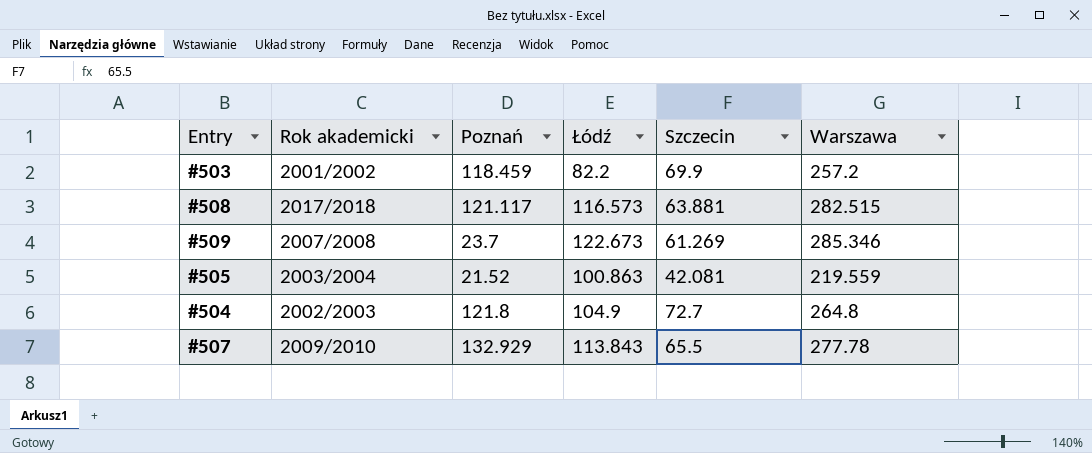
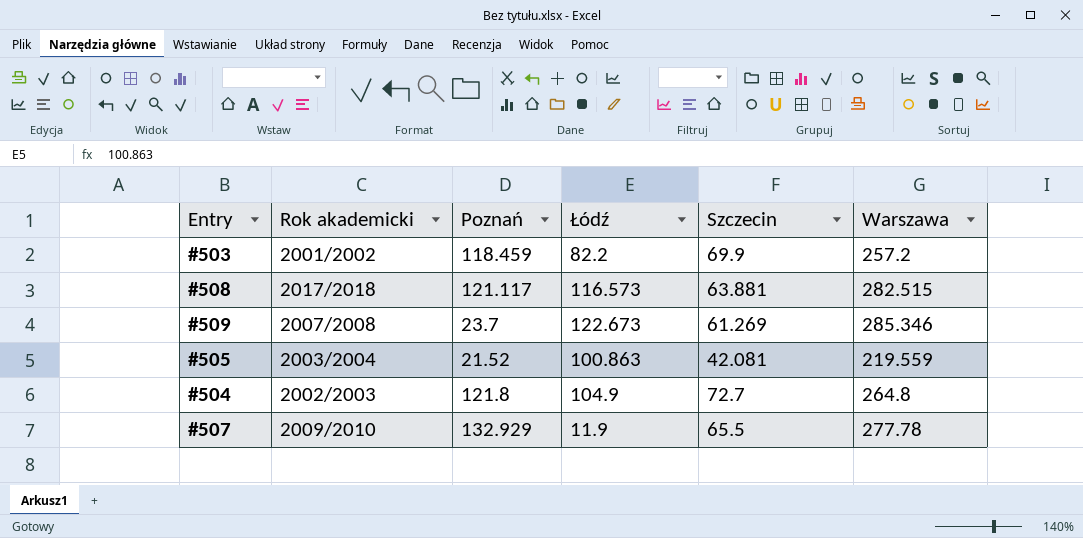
#507 | Łódź: 113.843 -> 11.9

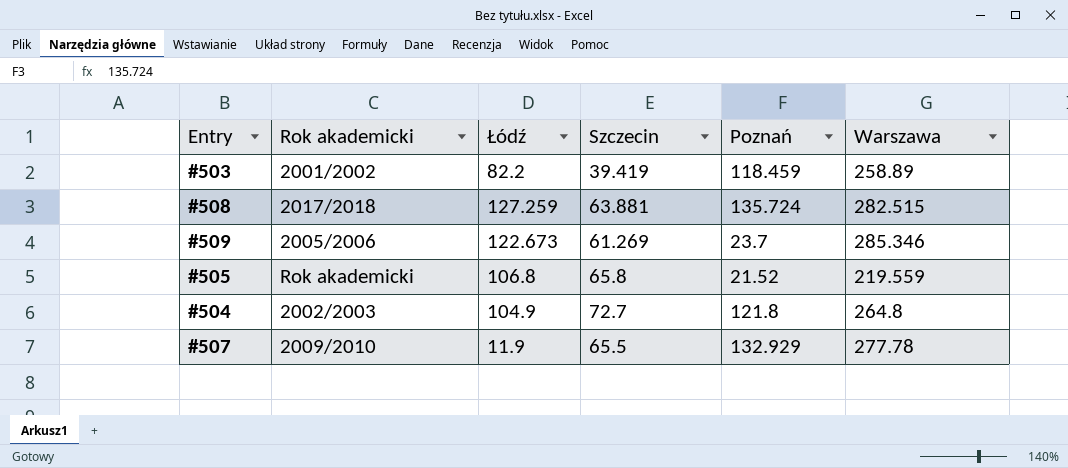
column Poznań | position: 3 -> 5
#503 | Szczecin: 69.9 -> 39.419
#503 | Warszawa: 257.2 -> 258.89
#508 | Łódź: 116.573 -> 127.259
#508 | Poznań: 121.117 -> 135.724
#509 | Rok akademicki: 2007/2008 -> 2005/2006
#505 | Rok akademicki: 2003/2004 -> Rok akademicki
#505 | Łódź: 100.863 -> 106.8
#505 | Szczecin: 42.081 -> 65.8

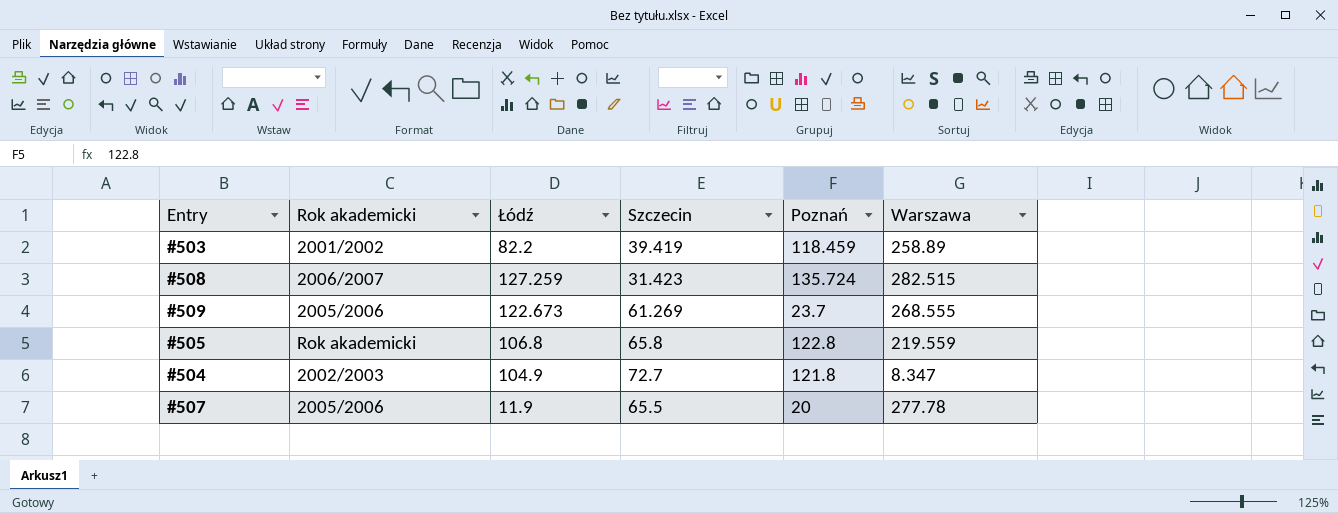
#508 | Rok akademicki: 2017/2018 -> 2006/2007
#508 | Szczecin: 63.881 -> 31.423
#509 | Warszawa: 285.346 -> 268.555
#505 | Poznań: 21.52 -> 122.8
#504 | Warszawa: 264.8 -> 8.347
#507 | Rok akademicki: 2009/2010 -> 2005/2006
#507 | Poznań: 132.929 -> 20

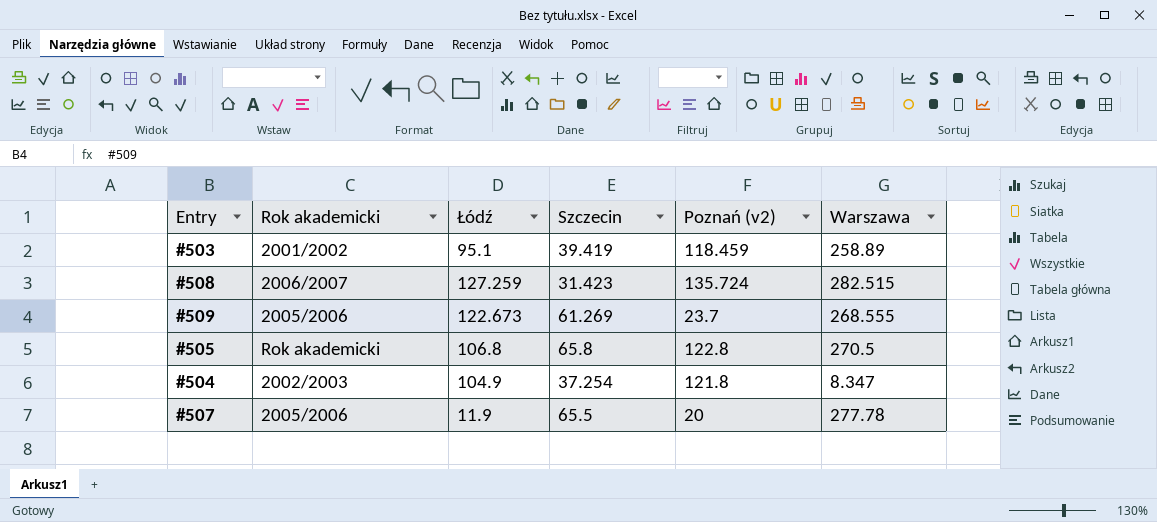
column name: Poznań -> Poznań (v2)
#503 | Łódź: 82.2 -> 95.1
#505 | Warszawa: 219.559 -> 270.5
#504 | Szczecin: 72.7 -> 37.254

